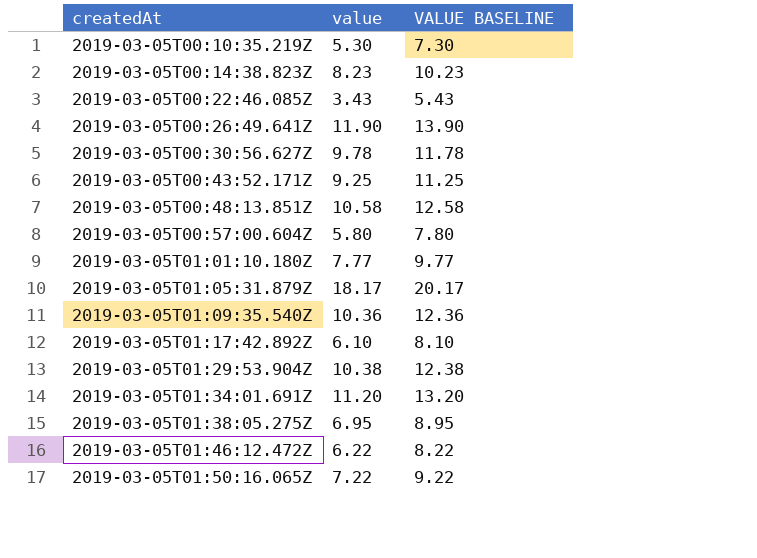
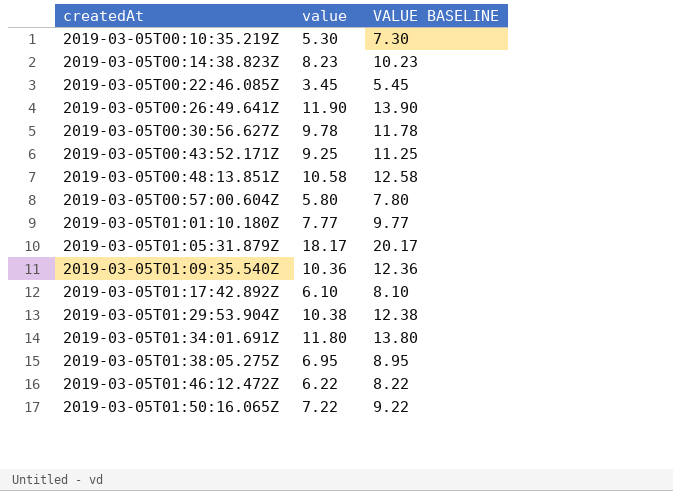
2019-03-05T00:22:46.085Z | value: 3.43 -> 3.45
2019-03-05T00:22:46.085Z | VALUE BASELINE: 5.43 -> 5.45
2019-03-05T01:34:01.691Z | value: 11.20 -> 11.80
2019-03-05T01:34:01.691Z | VALUE BASELINE: 13.20 -> 13.80

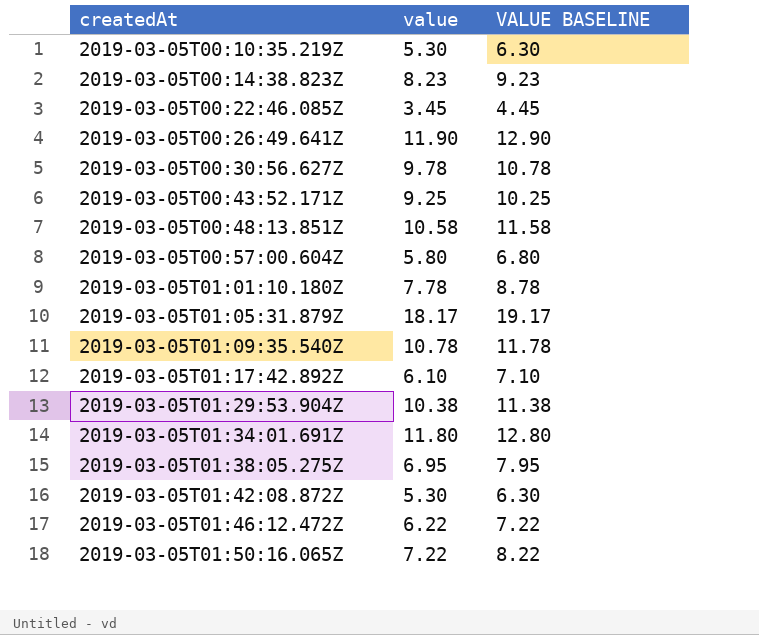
column VALUE BASELINE | formula: [value] + 2 -> [value] + 1
2019-03-05T01:01:10.180Z | value: 7.77 -> 7.78
2019-03-05T01:09:35.540Z | value: 10.36 -> 10.78
row 2019-03-05T01:42:08.872Z: none -> 5.30 | 6.30

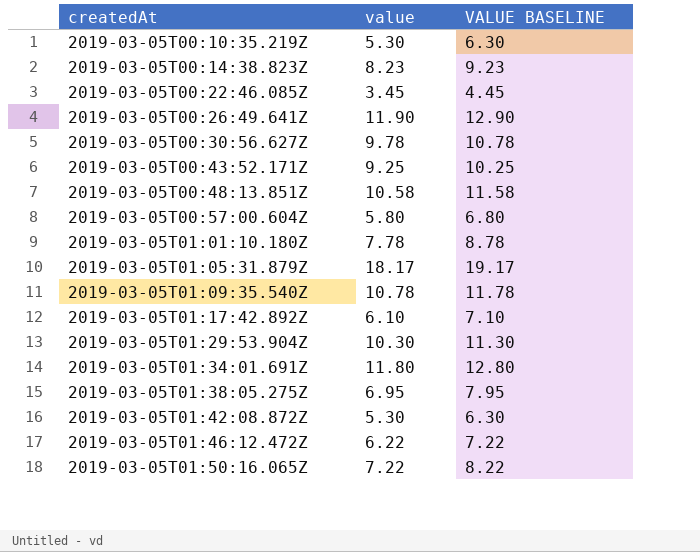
2019-03-05T01:29:53.904Z | value: 10.38 -> 10.30
2019-03-05T01:29:53.904Z | VALUE BASELINE: 11.38 -> 11.30

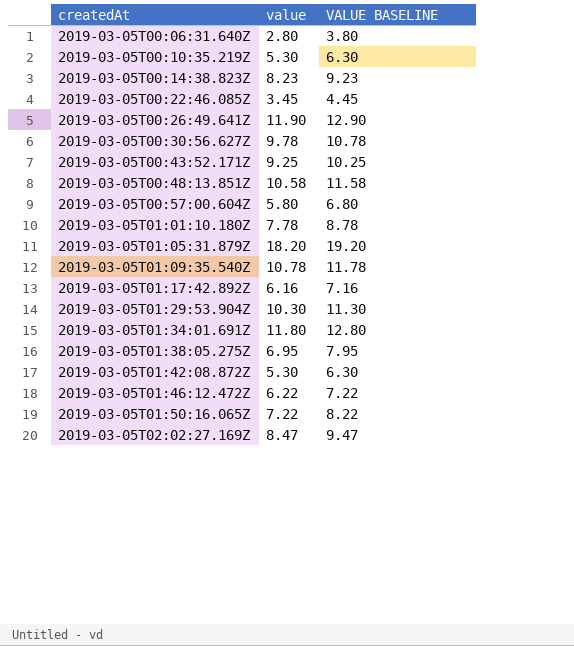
row 2019-03-05T00:06:31.640Z: none -> 2.80 | 3.80
2019-03-05T01:05:31.879Z | value: 18.17 -> 18.20
2019-03-05T01:05:31.879Z | VALUE BASELINE: 19.17 -> 19.20
2019-03-05T01:17:42.892Z | value: 6.10 -> 6.16
2019-03-05T01:17:42.892Z | VALUE BASELINE: 7.10 -> 7.16
row 2019-03-05T02:02:27.169Z: none -> 8.47 | 9.47

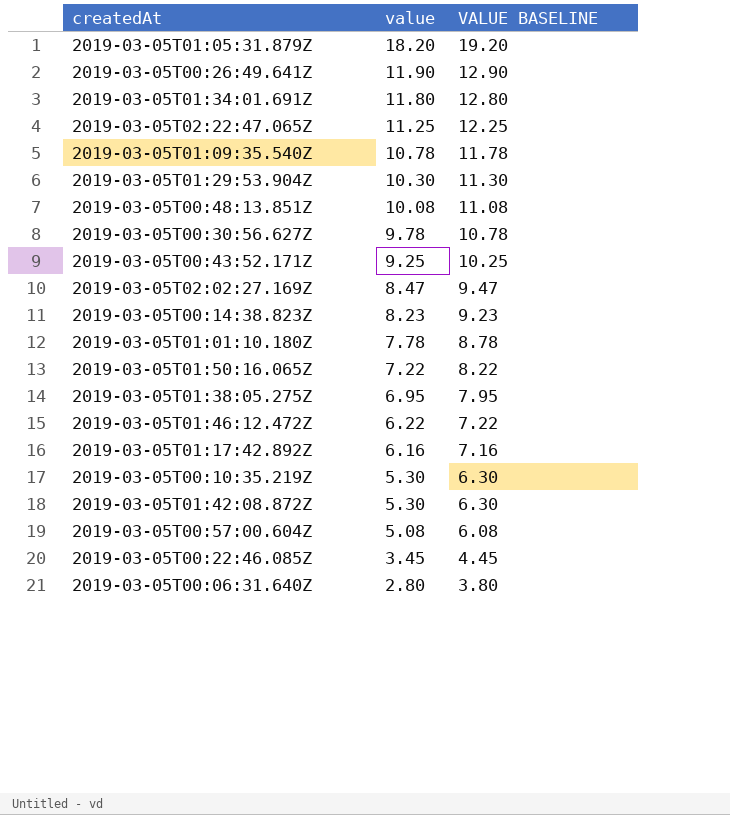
row order: createdAt ascending -> value descending
row 2019-03-05T02:22:47.065Z: none -> 11.25 | 12.25
2019-03-05T00:48:13.851Z | value: 10.58 -> 10.08
2019-03-05T00:48:13.851Z | VALUE BASELINE: 11.58 -> 11.08
2019-03-05T00:57:00.604Z | value: 5.80 -> 5.08
2019-03-05T00:57:00.604Z | VALUE BASELINE: 6.80 -> 6.08

